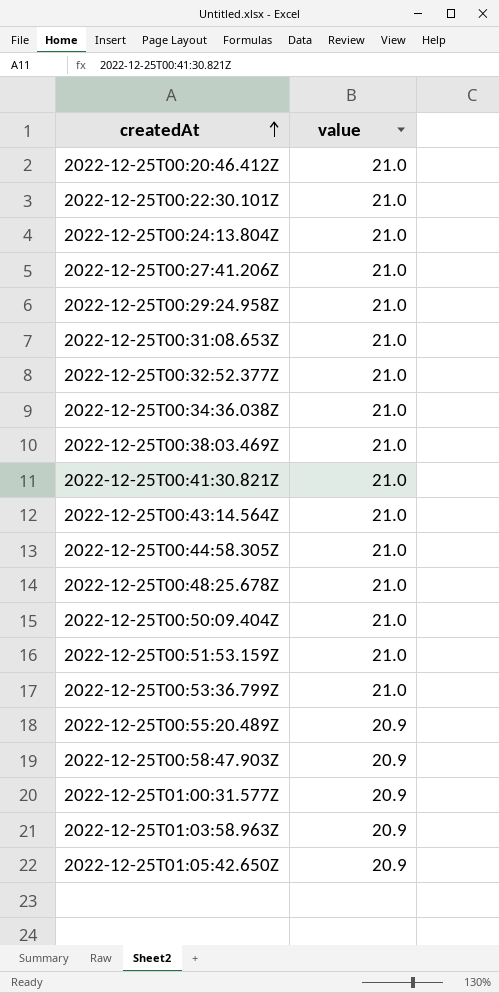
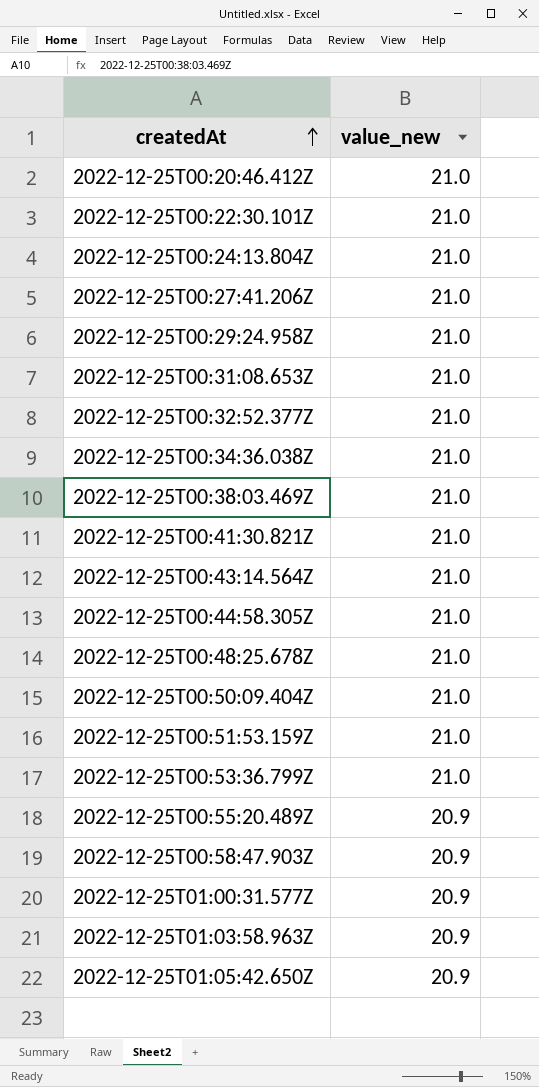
column name: value -> value_new

